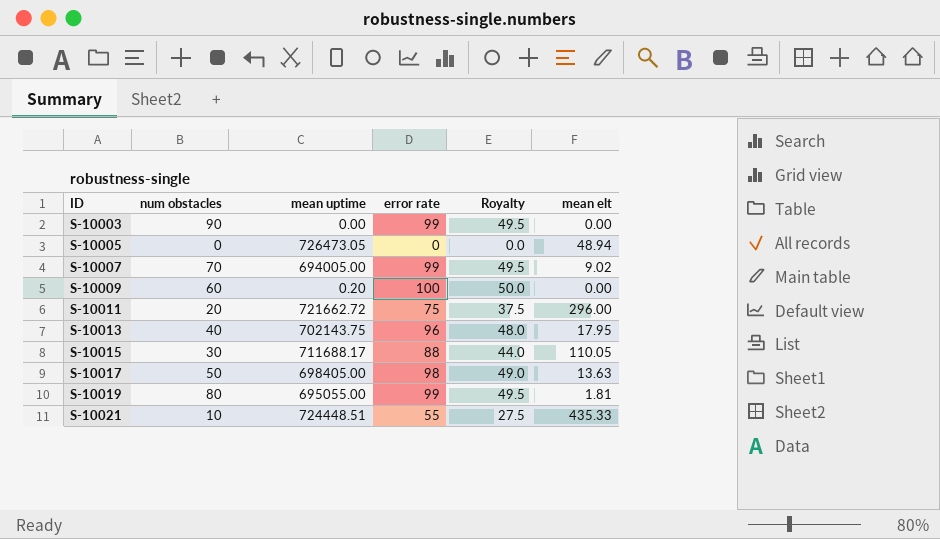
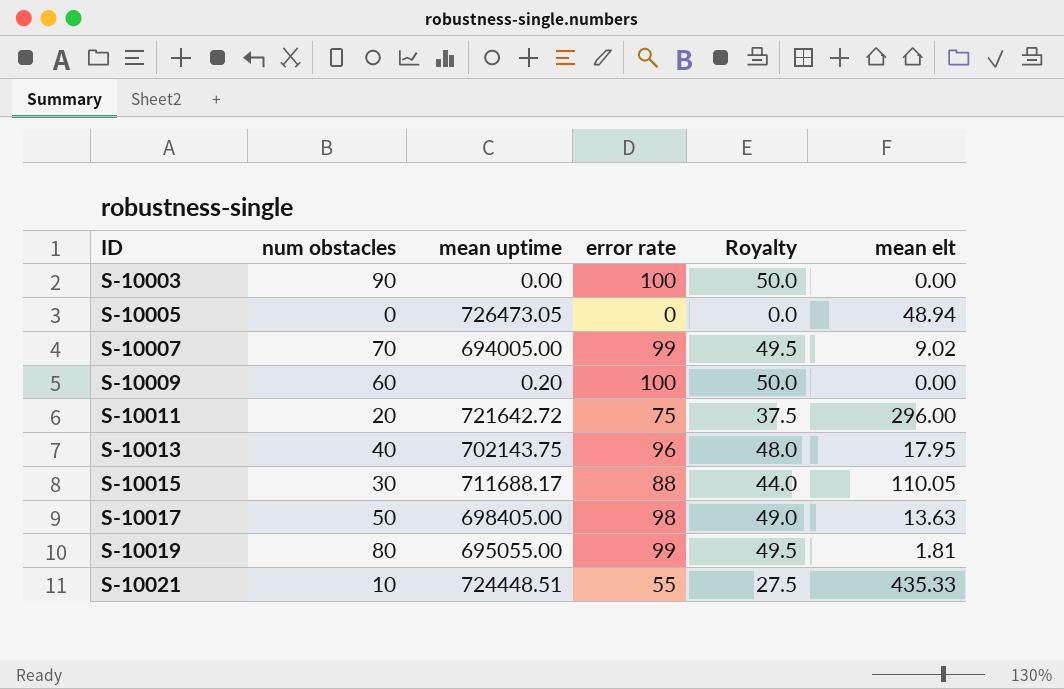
S-10003 | error rate: 99 -> 100
S-10003 | Royalty: 49.5 -> 50.0
S-10011 | mean uptime: 721662.72 -> 721642.72

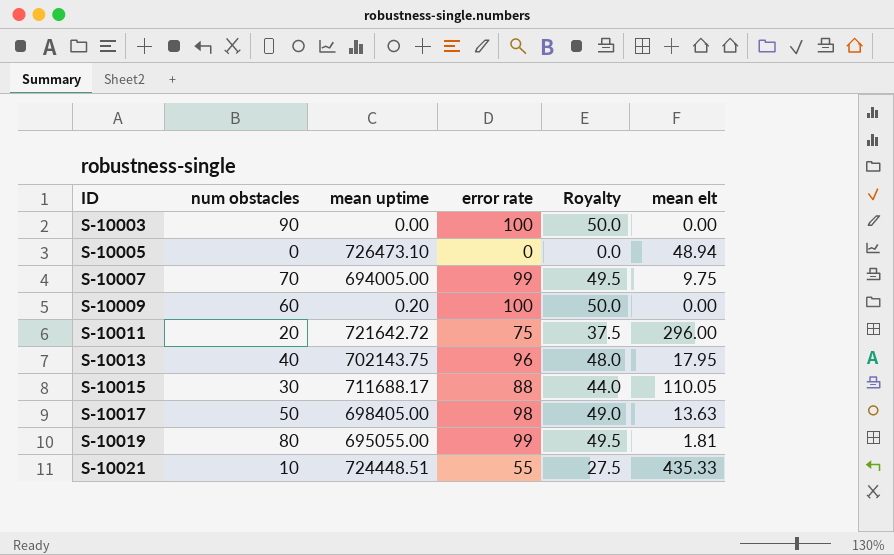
S-10005 | mean uptime: 726473.05 -> 726473.10
S-10007 | mean elt: 9.02 -> 9.75

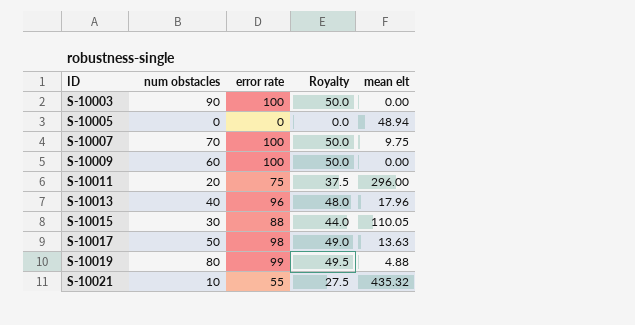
column mean uptime | position: 3 -> none
S-10007 | error rate: 99 -> 100
S-10007 | Royalty: 49.5 -> 50.0
S-10013 | mean elt: 17.95 -> 17.96
S-10019 | mean elt: 1.81 -> 4.88
S-10021 | mean elt: 435.33 -> 435.32

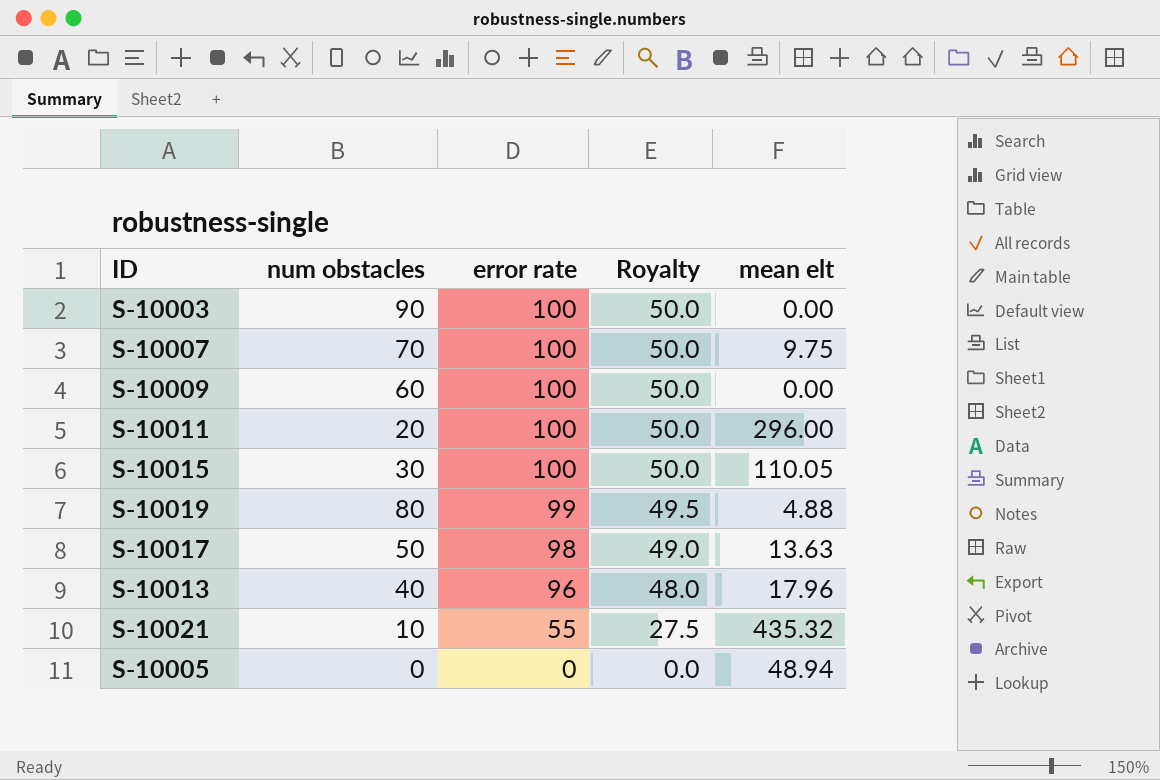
row order: ID ascending -> error rate descending
S-10011 | error rate: 75 -> 100
S-10011 | Royalty: 37.5 -> 50.0
S-10015 | error rate: 88 -> 100
S-10015 | Royalty: 44.0 -> 50.0

